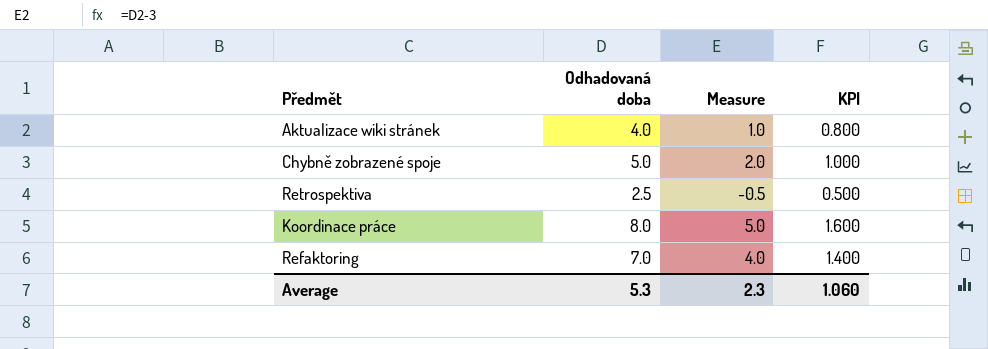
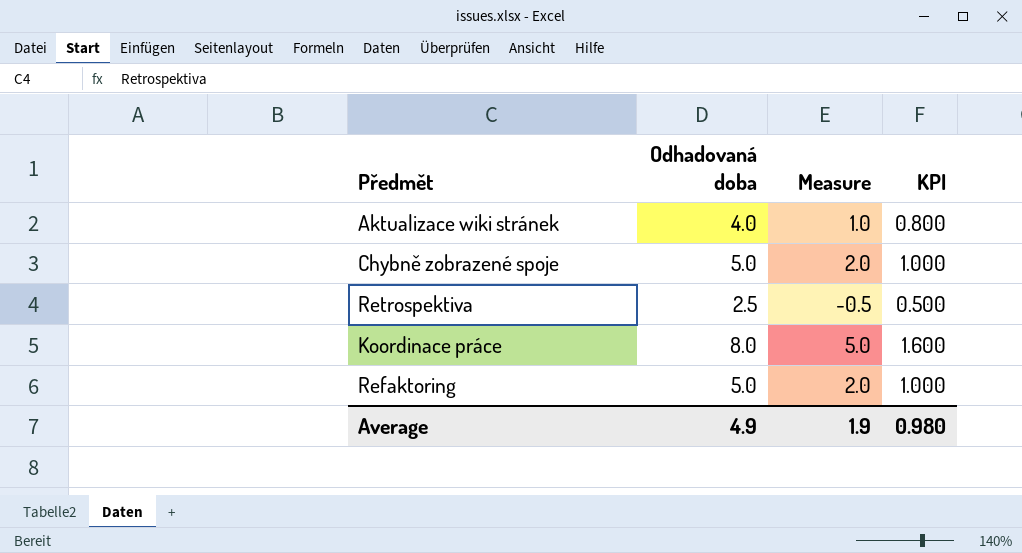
Refaktoring | Odhadovaná doba: 7.0 -> 5.0
Refaktoring | Measure: 4.0 -> 2.0
Refaktoring | KPI: 1.400 -> 1.000
Average | Odhadovaná doba: 5.3 -> 4.9
Average | Measure: 2.3 -> 1.9
Average | KPI: 1.060 -> 0.980

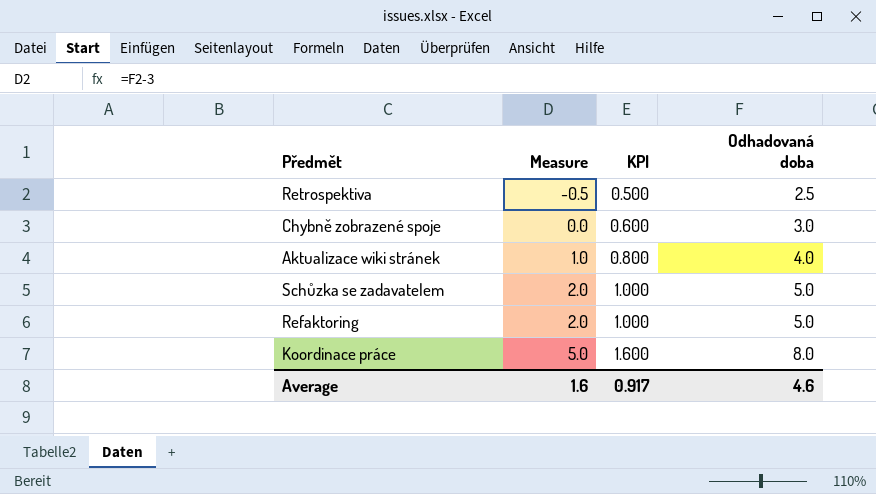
row order: none -> Measure ascending
column Odhadovaná doba | position: 2 -> 4
Chybně zobrazené spoje | Measure: 2.0 -> 0.0
Chybně zobrazené spoje | KPI: 1.000 -> 0.600
Chybně zobrazené spoje | Odhadovaná doba: 5.0 -> 3.0
row Schůzka se zadavatelem: none -> 2.0 | 1.000 | 5.0
Average | Measure: 1.9 -> 1.6
Average | KPI: 0.980 -> 0.917
Average | Odhadovaná doba: 4.9 -> 4.6

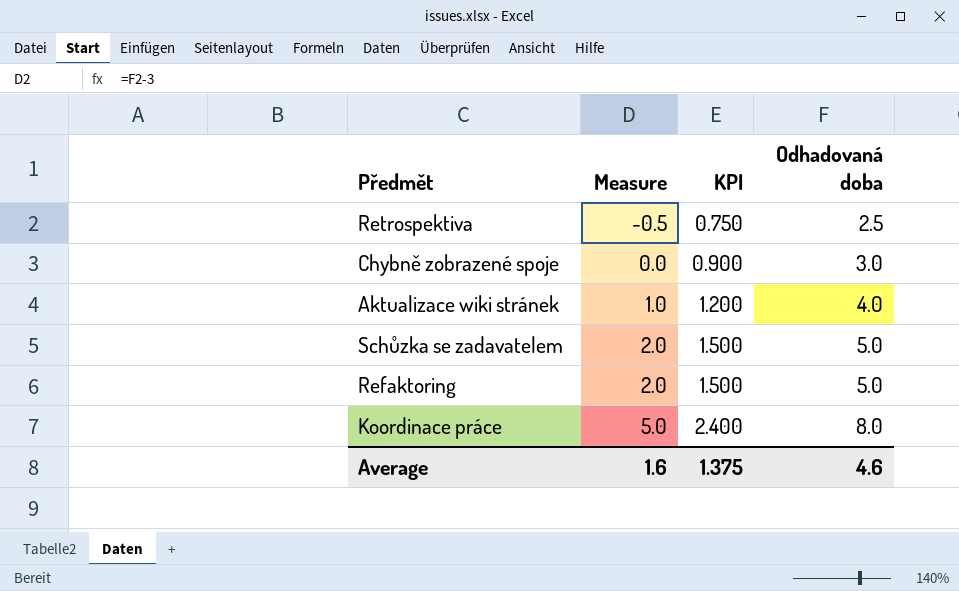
column KPI | formula: [Odhadovaná doba] * 0.2 -> [Odhadovaná doba] * 0.3
Average | KPI: 0.917 -> 1.375

